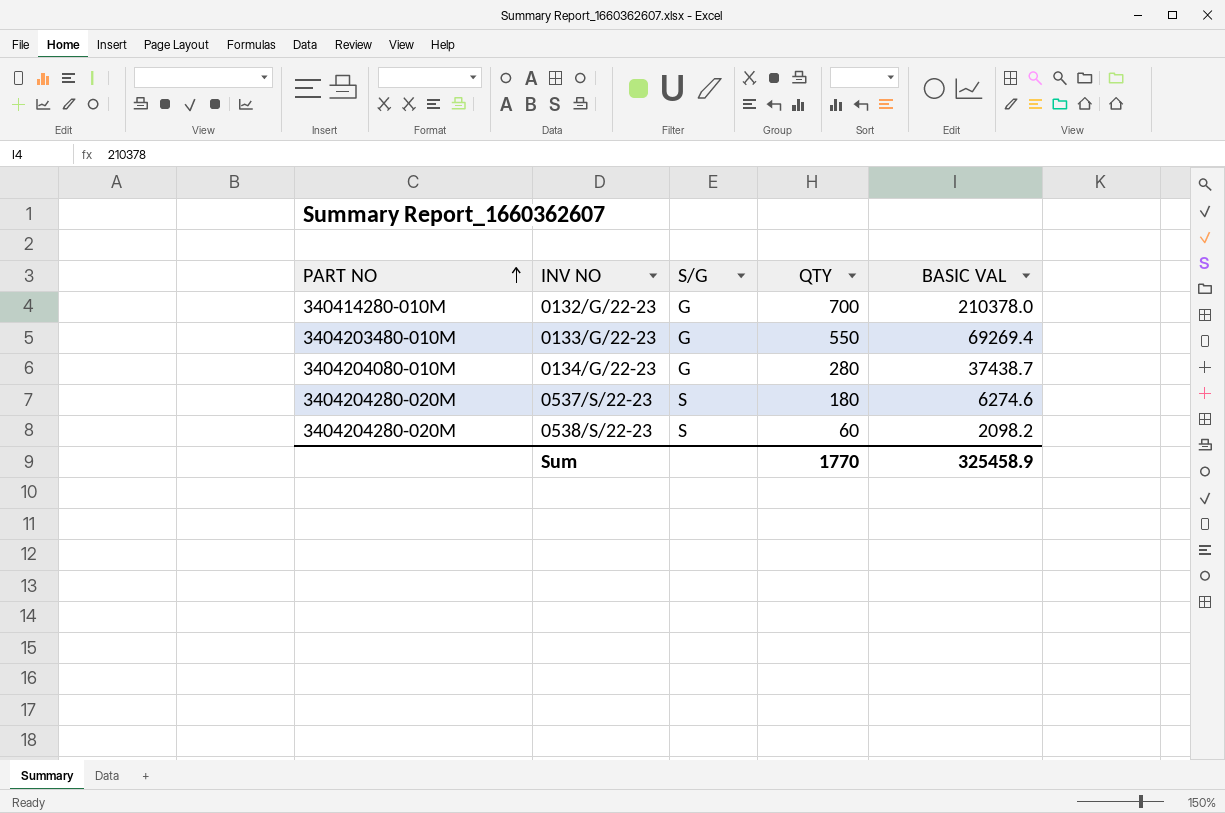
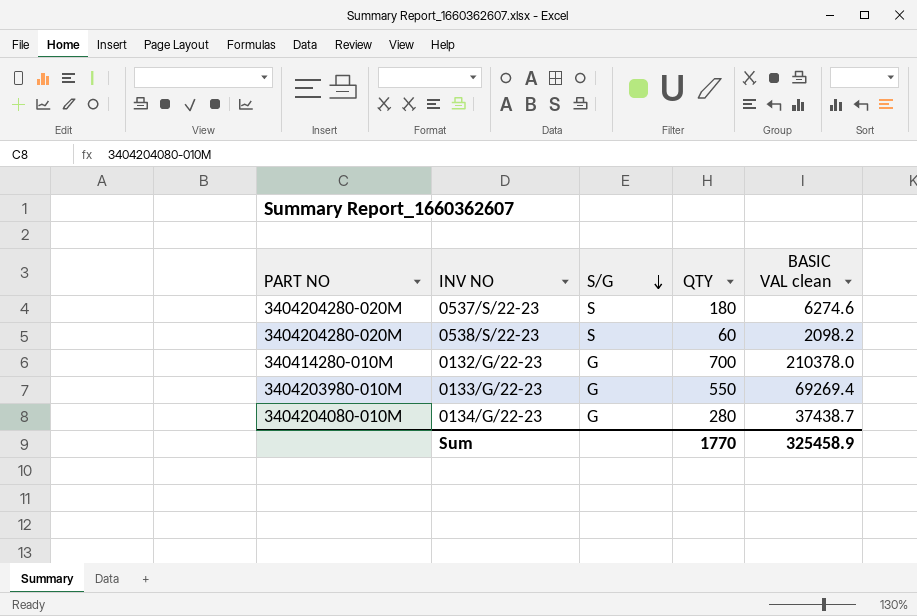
row order: PART NO ascending -> S/G descending
column name: BASIC VAL -> BASIC VAL clean
0133/G/22-23 | PART NO: 3404203480-010M -> 3404203980-010M

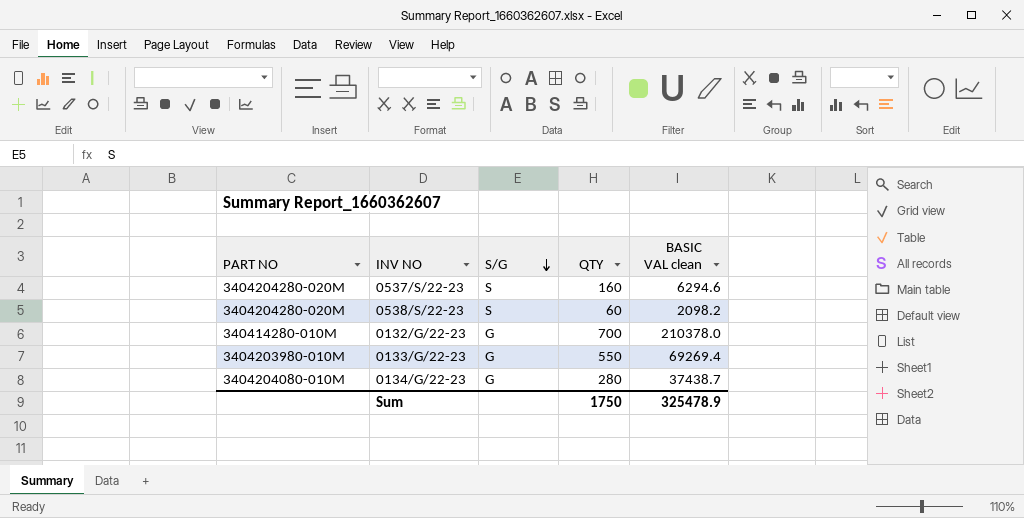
0537/S/22-23 | QTY: 180 -> 160
0537/S/22-23 | BASIC VAL clean: 6274.6 -> 6294.6
Sum | QTY: 1770 -> 1750
Sum | BASIC VAL clean: 325458.9 -> 325478.9

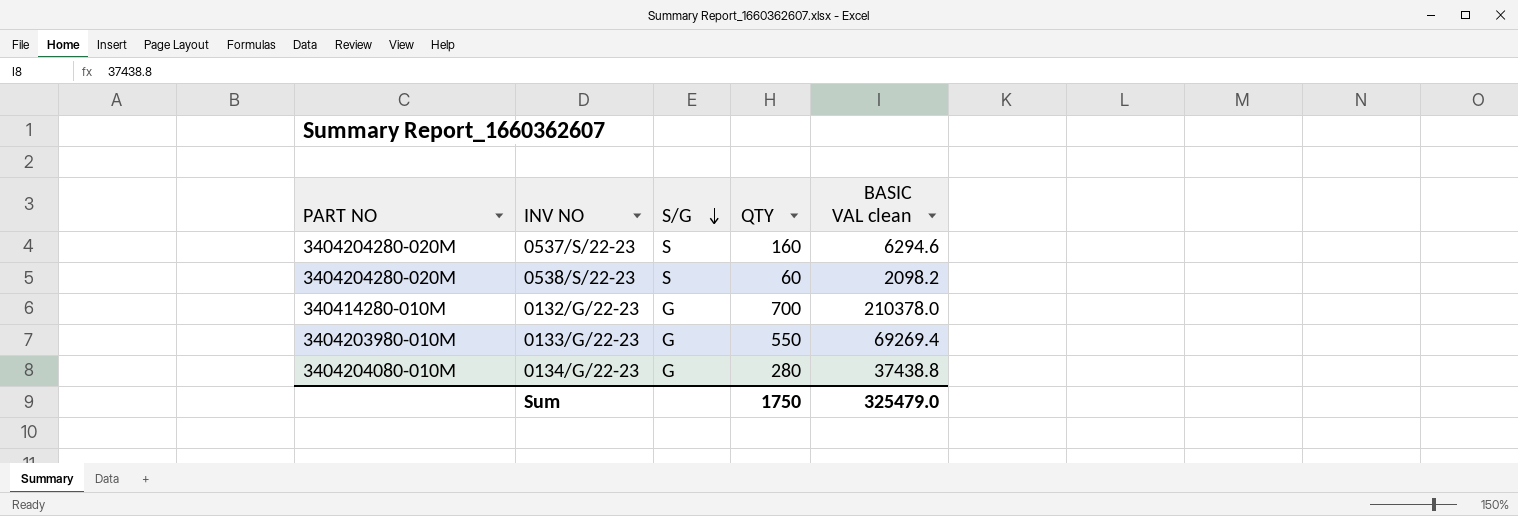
0134/G/22-23 | BASIC VAL clean: 37438.7 -> 37438.8
Sum | BASIC VAL clean: 325478.9 -> 325479.0

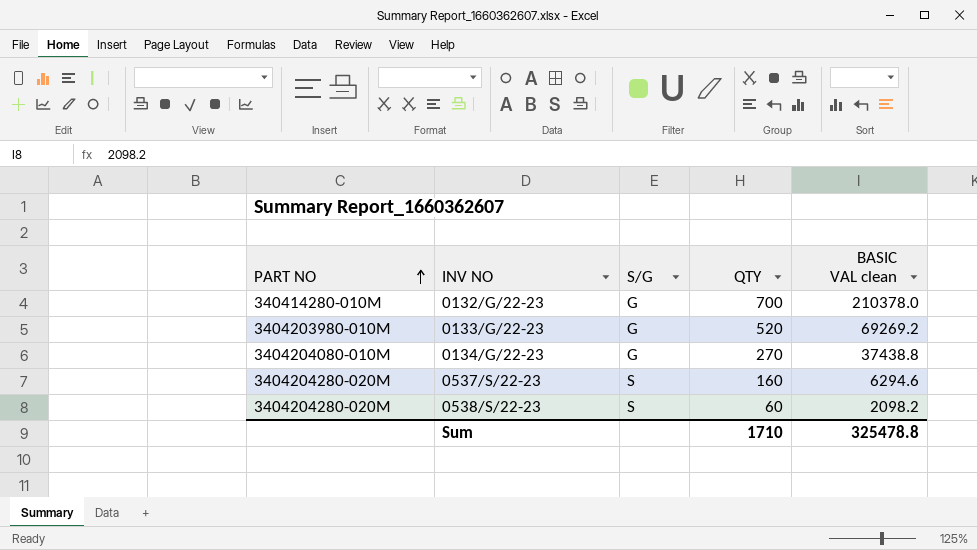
row order: S/G descending -> PART NO ascending
0133/G/22-23 | QTY: 550 -> 520
0133/G/22-23 | BASIC VAL clean: 69269.4 -> 69269.2
0134/G/22-23 | QTY: 280 -> 270
Sum | QTY: 1750 -> 1710
Sum | BASIC VAL clean: 325479.0 -> 325478.8

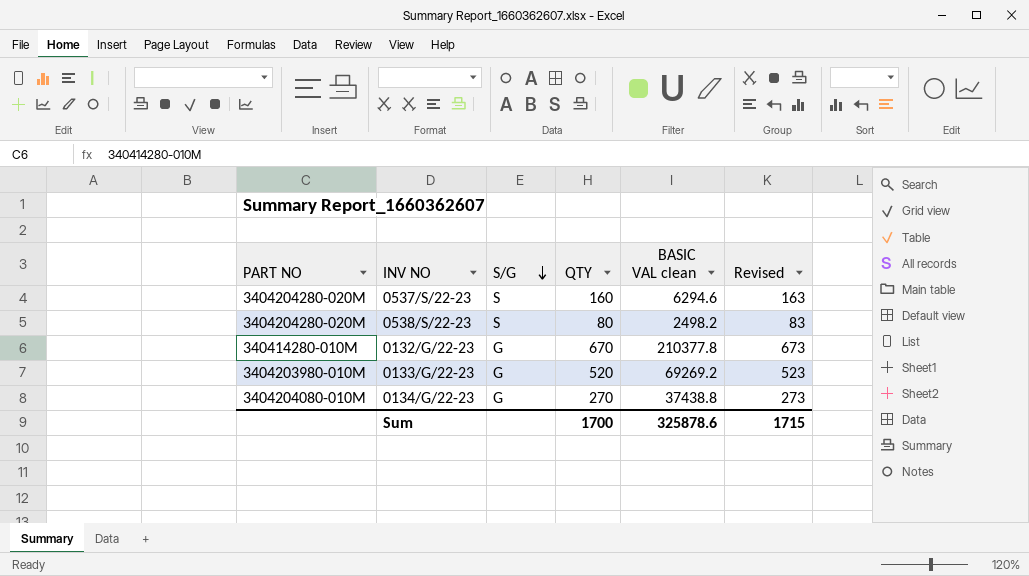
row order: PART NO ascending -> S/G descending
column Revised | formula: none -> [QTY] + 3
0538/S/22-23 | QTY: 60 -> 80
0538/S/22-23 | BASIC VAL clean: 2098.2 -> 2498.2
0132/G/22-23 | QTY: 700 -> 670
0132/G/22-23 | BASIC VAL clean: 210378.0 -> 210377.8
Sum | QTY: 1710 -> 1700
Sum | BASIC VAL clean: 325478.8 -> 325878.6

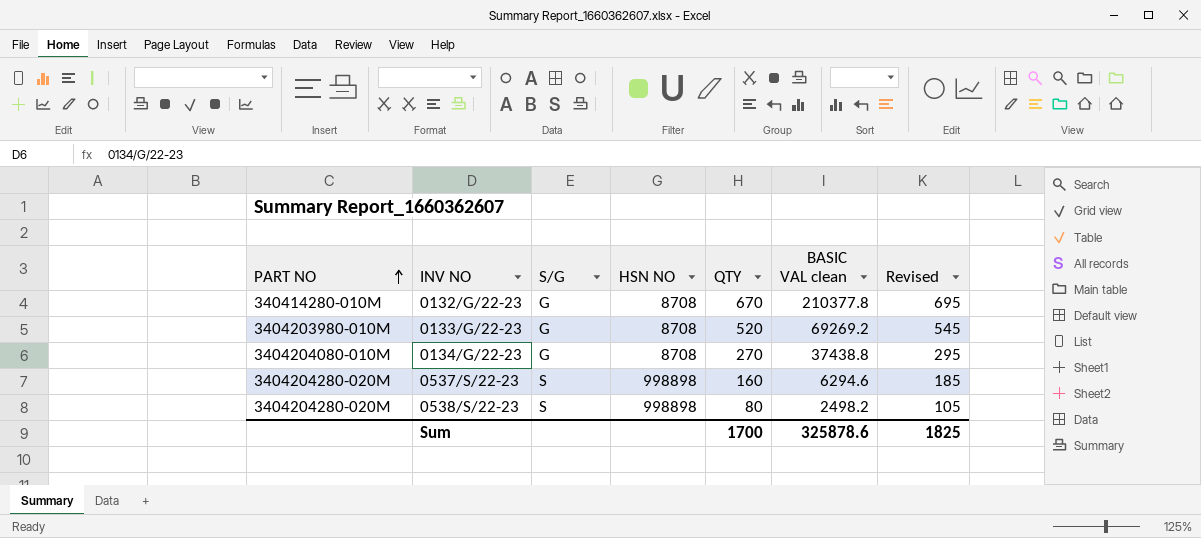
row order: S/G descending -> PART NO ascending
column HSN NO | position: none -> 4
column Revised | formula: [QTY] + 3 -> [QTY] + 25
Sum | Revised: 1715 -> 1825

